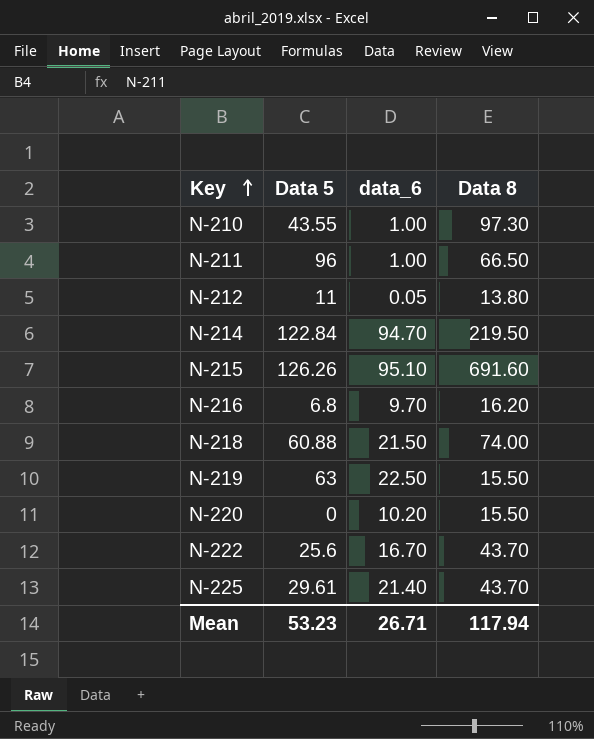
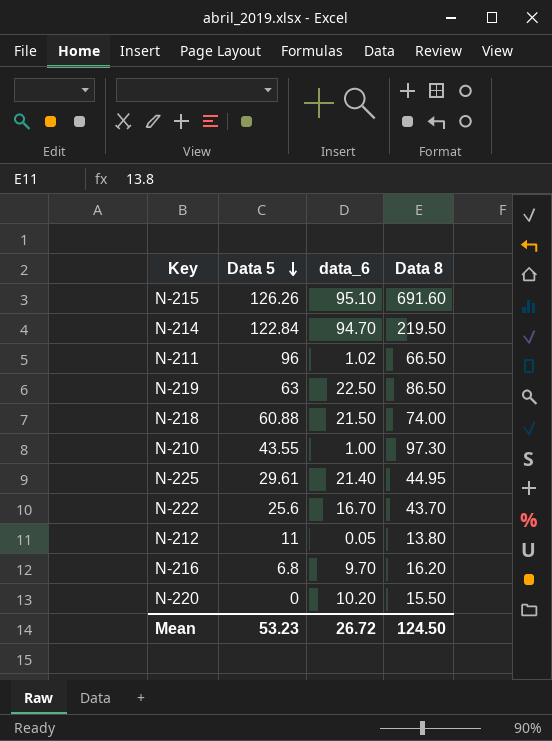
row order: Key ascending -> Data 5 descending
N-211 | data_6: 1.00 -> 1.02
N-219 | Data 8: 15.50 -> 86.50
N-225 | Data 8: 43.70 -> 44.95
Mean | data_6: 26.71 -> 26.72
Mean | Data 8: 117.94 -> 124.50

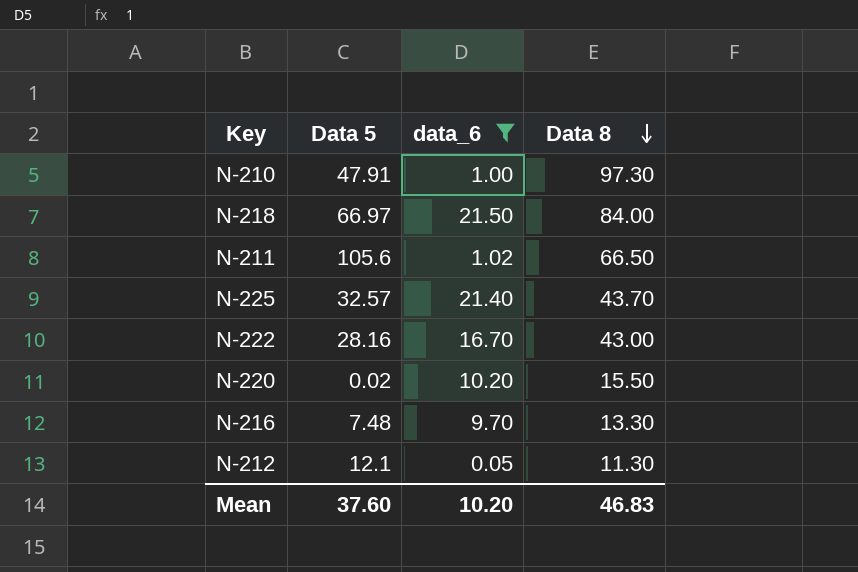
filter: none -> data_6 <= 21.50
row order: Data 5 descending -> Data 8 descending
N-210 | Data 5: 43.55 -> 47.91
N-218 | Data 5: 60.88 -> 66.97
N-218 | Data 8: 74.00 -> 84.00
N-211 | Data 5: 96 -> 105.6
N-225 | Data 5: 29.61 -> 32.57
N-225 | Data 8: 44.95 -> 43.70
N-222 | Data 5: 25.6 -> 28.16
N-222 | Data 8: 43.70 -> 43.00
N-220 | Data 5: 0 -> 0.02
N-216 | Data 5: 6.8 -> 7.48
N-216 | Data 8: 16.20 -> 13.30
N-212 | Data 5: 11 -> 12.1
N-212 | Data 8: 13.80 -> 11.30
Mean | Data 5: 53.23 -> 37.60
Mean | data_6: 26.72 -> 10.20
Mean | Data 8: 124.50 -> 46.83

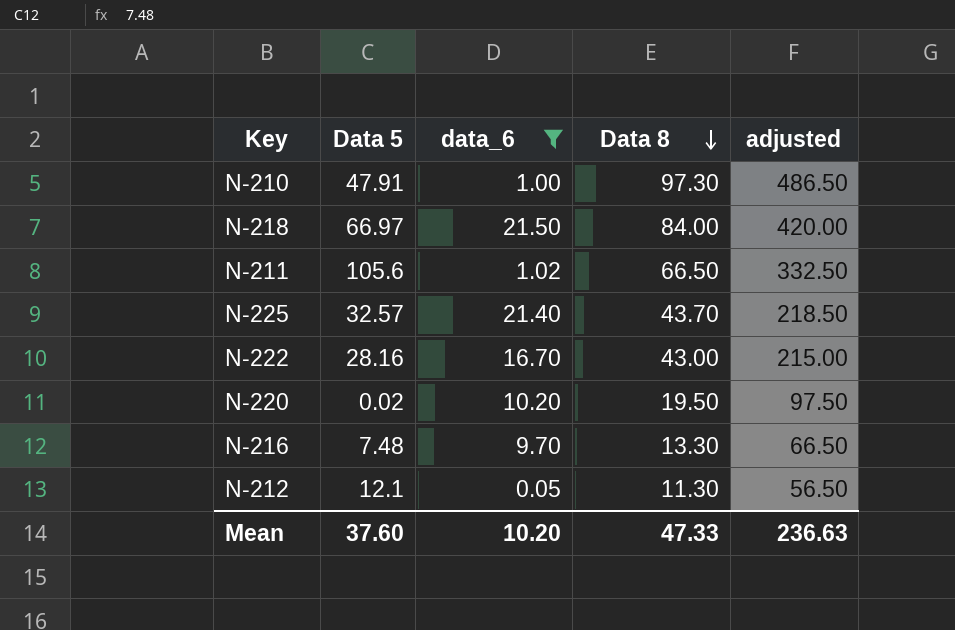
column adjusted | formula: none -> [Data 8] * 5
N-220 | Data 8: 15.50 -> 19.50
Mean | Data 8: 46.83 -> 47.33

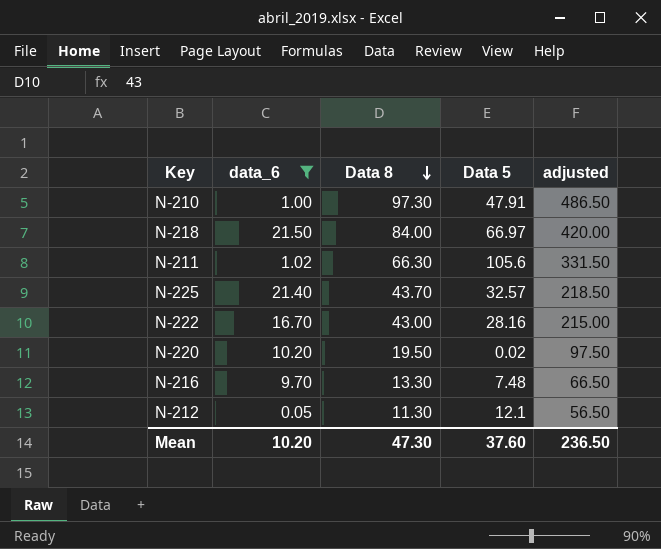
column Data 5 | position: 2 -> 4
N-211 | Data 8: 66.50 -> 66.30
N-211 | adjusted: 332.50 -> 331.50
Mean | Data 8: 47.33 -> 47.30
Mean | adjusted: 236.63 -> 236.50

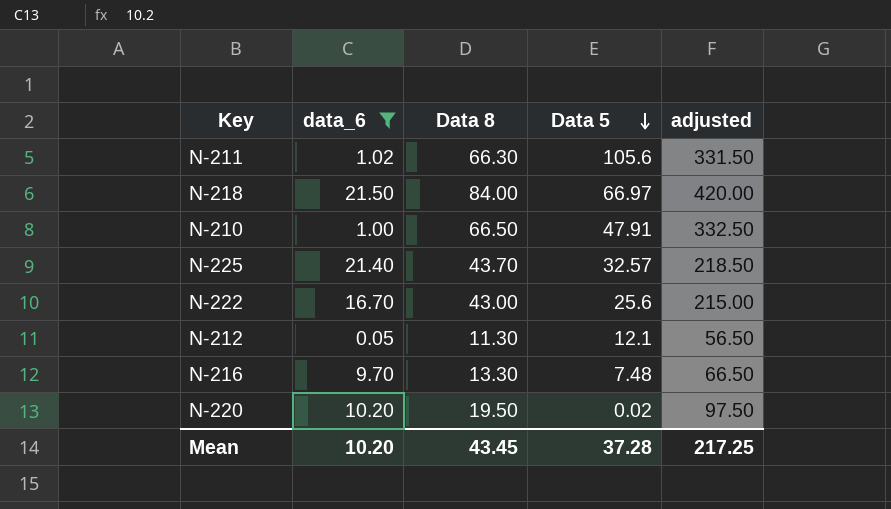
row order: Data 8 descending -> Data 5 descending
N-210 | Data 8: 97.30 -> 66.50
N-210 | adjusted: 486.50 -> 332.50
N-222 | Data 5: 28.16 -> 25.6
Mean | Data 8: 47.30 -> 43.45
Mean | Data 5: 37.60 -> 37.28
Mean | adjusted: 236.50 -> 217.25

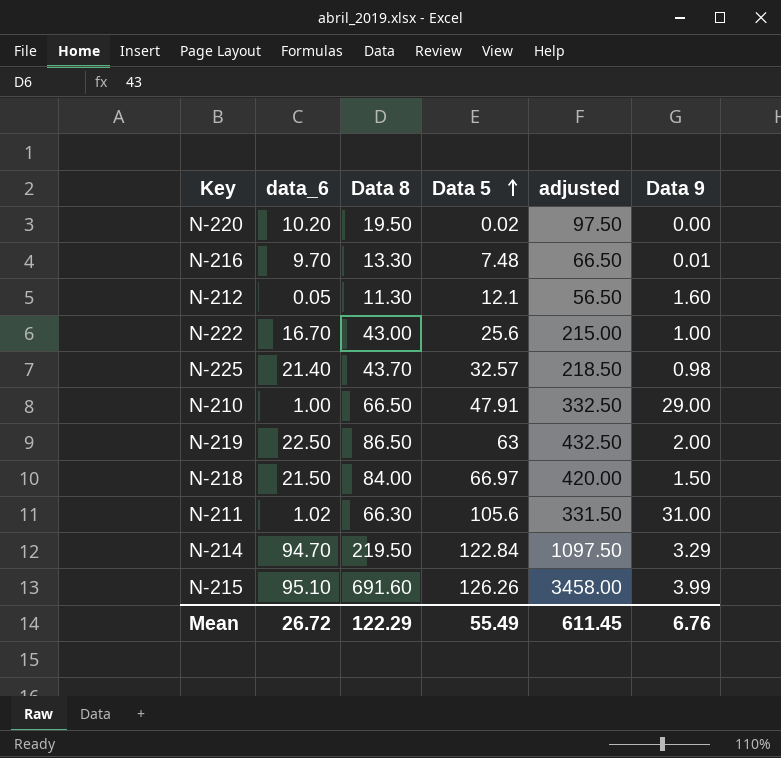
filter: data_6 <= 21.50 -> none
row order: Data 5 descending -> Data 5 ascending
column Data 9 | position: none -> 6
Mean | data_6: 10.20 -> 26.72
Mean | Data 8: 43.45 -> 122.29
Mean | Data 5: 37.28 -> 55.49
Mean | adjusted: 217.25 -> 611.45

